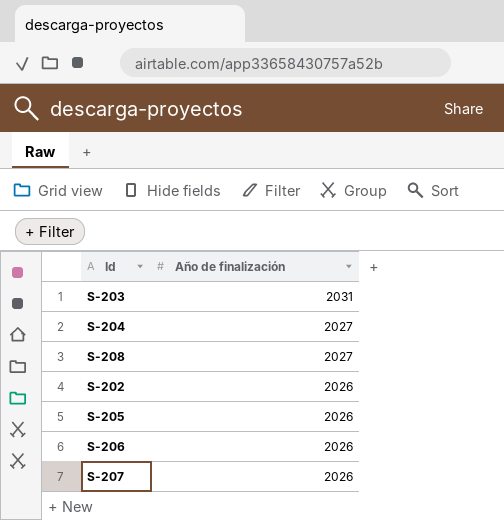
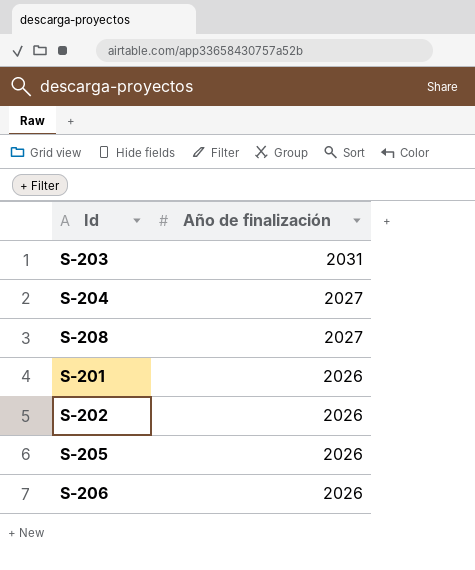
row S-207: 2026 -> none
row S-201: none -> 2026

